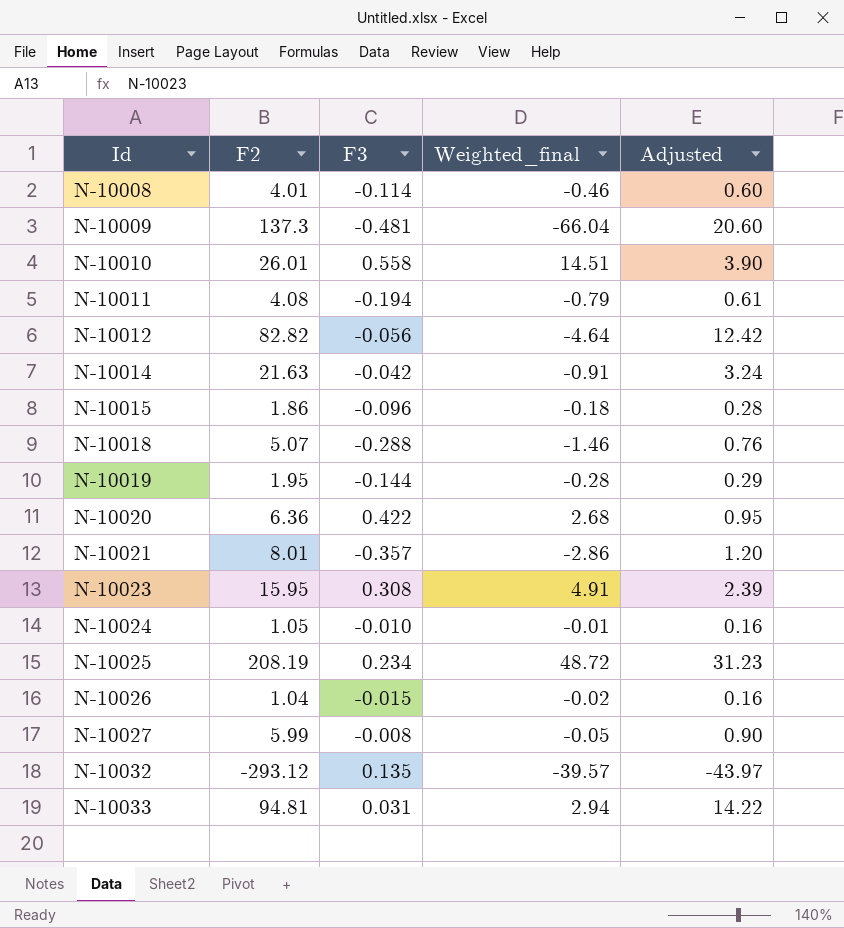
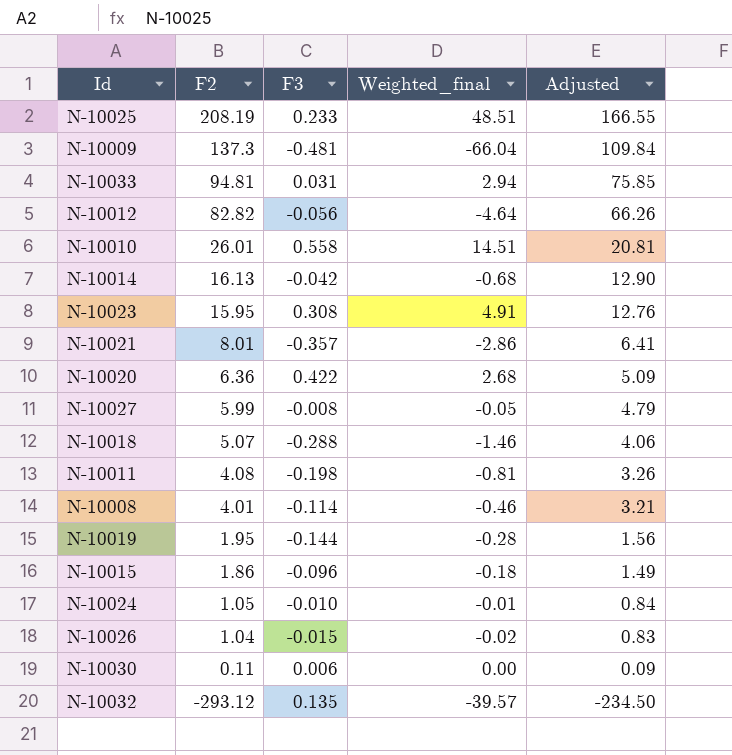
row order: Id ascending -> F2 descending
column Adjusted | formula: [F2] * 0.15 -> [F2] * 0.8
N-10025 | F3: 0.234 -> 0.233
N-10025 | Weighted_final: 48.72 -> 48.51
N-10014 | F2: 21.63 -> 16.13
N-10014 | Weighted_final: -0.91 -> -0.68
N-10011 | F3: -0.194 -> -0.198
N-10011 | Weighted_final: -0.79 -> -0.81
row N-10030: none -> 0.11 | 0.006 | 0.00 | 0.09

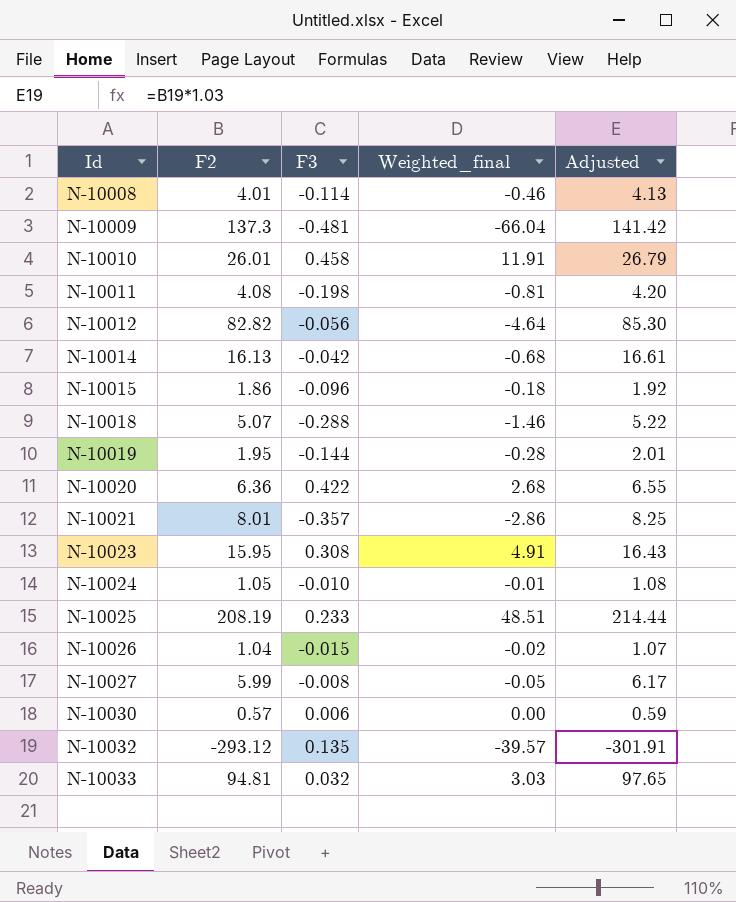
row order: F2 descending -> Id ascending
column Adjusted | formula: [F2] * 0.8 -> [F2] * 1.03
N-10010 | F3: 0.558 -> 0.458
N-10010 | Weighted_final: 14.51 -> 11.91
N-10030 | F2: 0.11 -> 0.57
N-10033 | F3: 0.031 -> 0.032
N-10033 | Weighted_final: 2.94 -> 3.03

